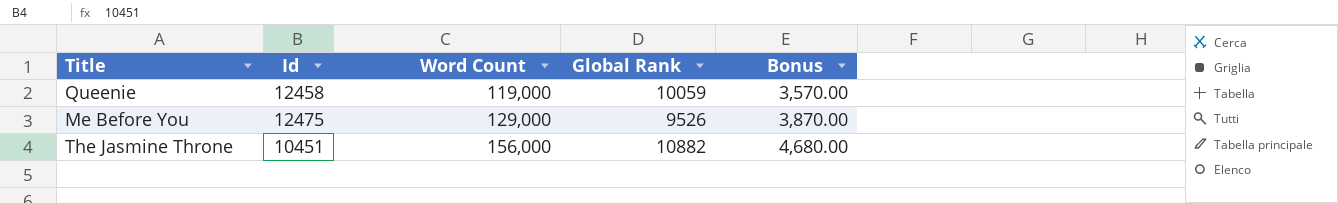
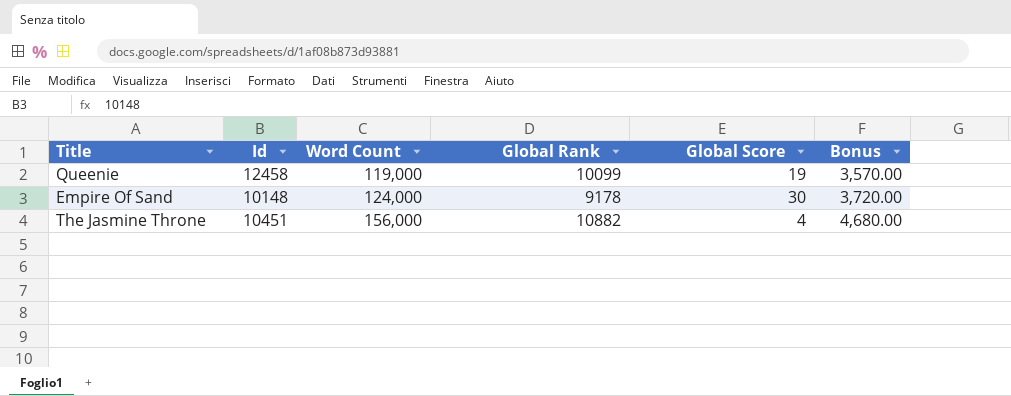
column Global Score | position: none -> 5
row Me Before You: 12475 | 129,000 | 9526 | 3,870.00 -> none
Queenie | Global Rank: 10059 -> 10099
row Empire Of Sand: none -> 10148 | 124,000 | 9178 | 30 | 3,720.00

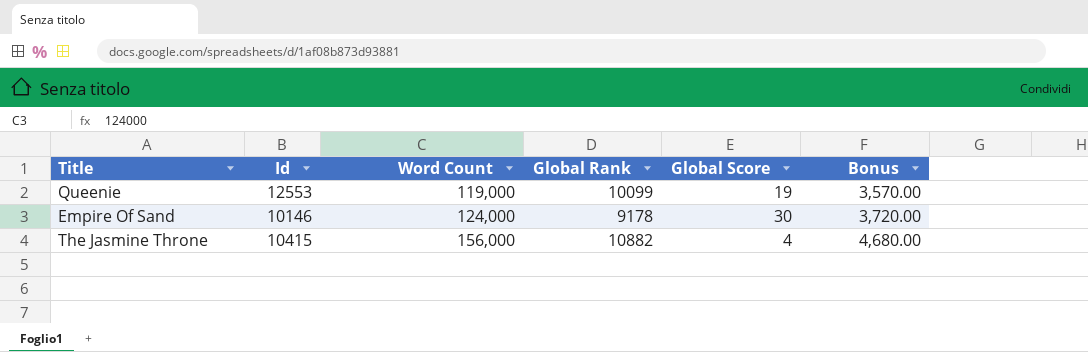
Queenie | Id: 12458 -> 12553
Empire Of Sand | Id: 10148 -> 10146
The Jasmine Throne | Id: 10451 -> 10415

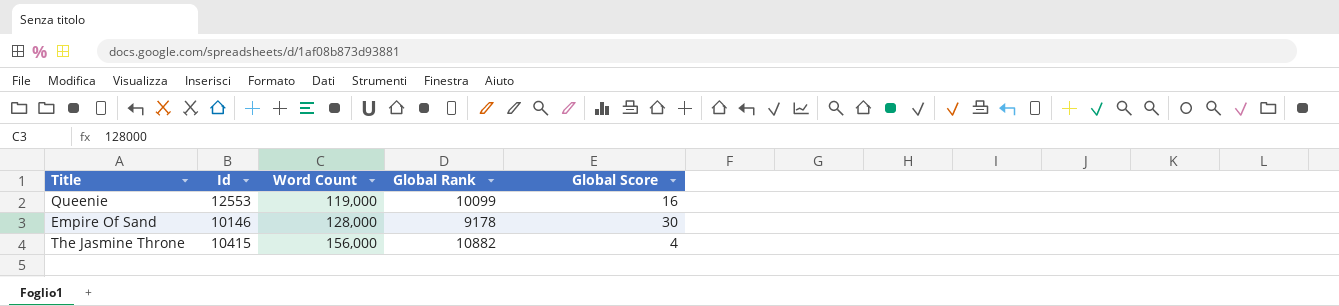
column Bonus | formula: [Word Count] * 0.03 -> none
Queenie | Global Score: 19 -> 16
Empire Of Sand | Word Count: 124,000 -> 128,000

